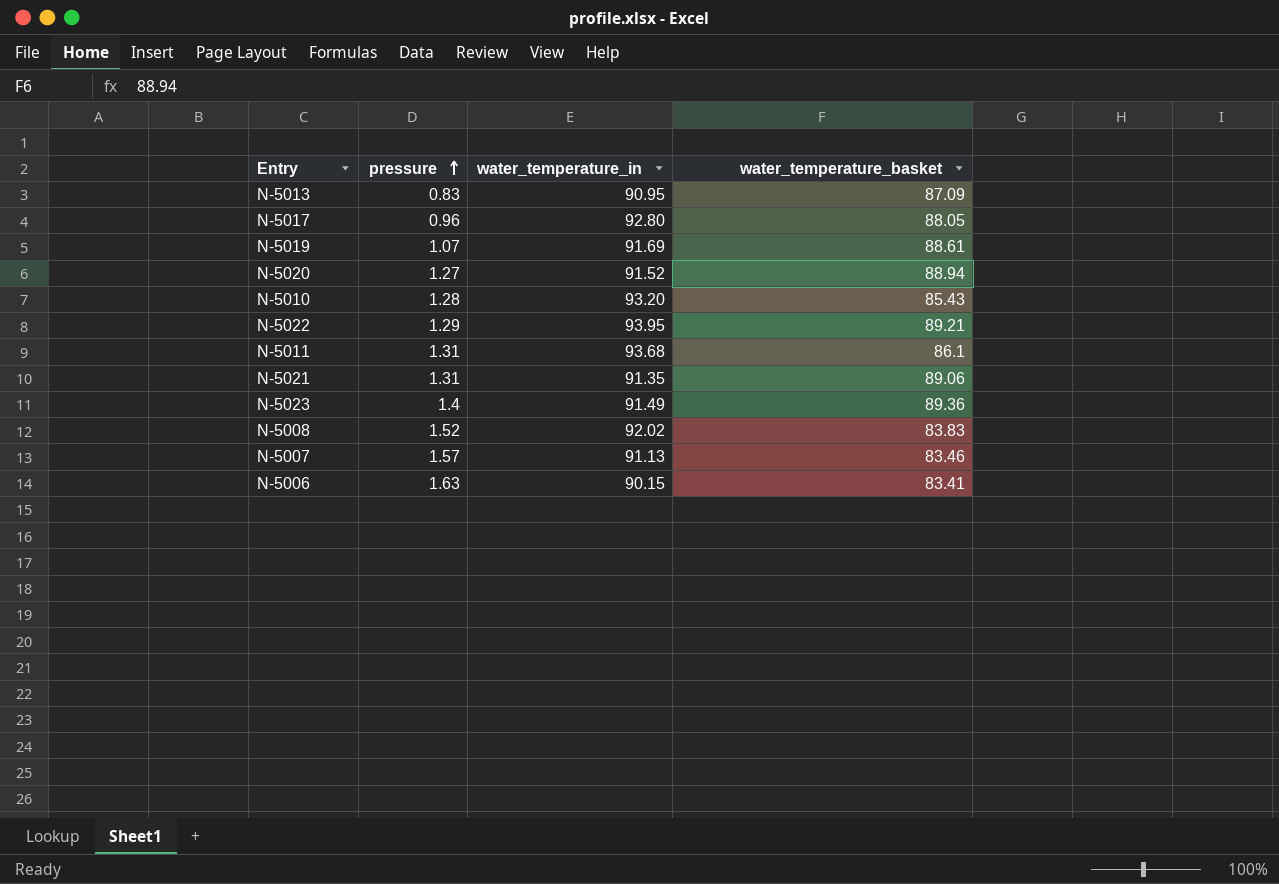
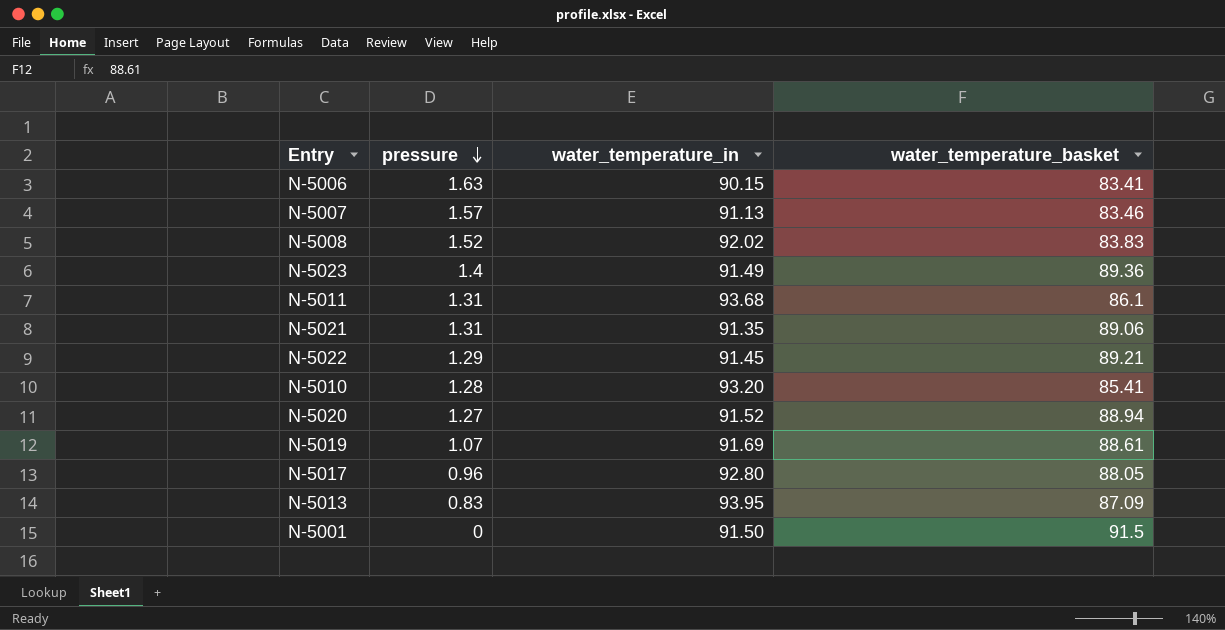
row order: pressure ascending -> pressure descending
N-5022 | water_temperature_in: 93.95 -> 91.45
N-5010 | water_temperature_basket: 85.43 -> 85.41
N-5013 | water_temperature_in: 90.95 -> 93.95
row N-5001: none -> 0 | 91.50 | 91.5

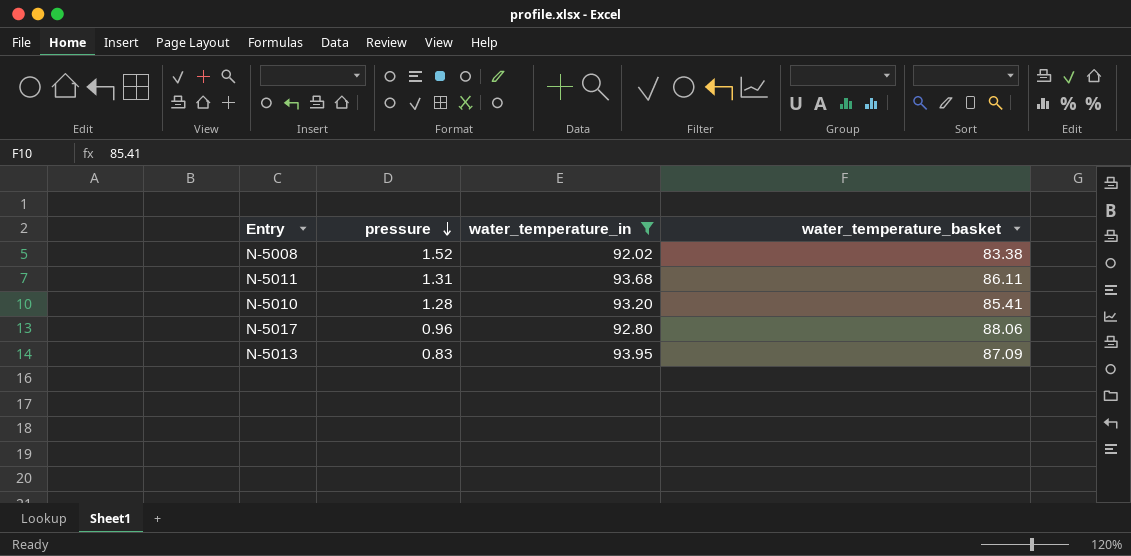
filter: none -> water_temperature_in >= 92.02
N-5008 | water_temperature_basket: 83.83 -> 83.38
N-5011 | water_temperature_basket: 86.1 -> 86.11
N-5017 | water_temperature_basket: 88.05 -> 88.06

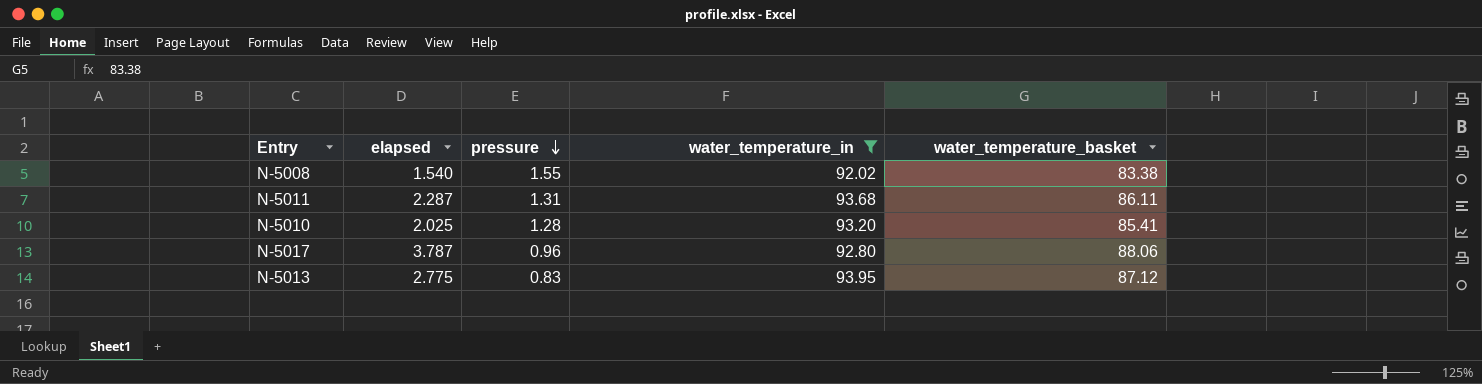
column elapsed | position: none -> 2
N-5008 | pressure: 1.52 -> 1.55
N-5013 | water_temperature_basket: 87.09 -> 87.12

